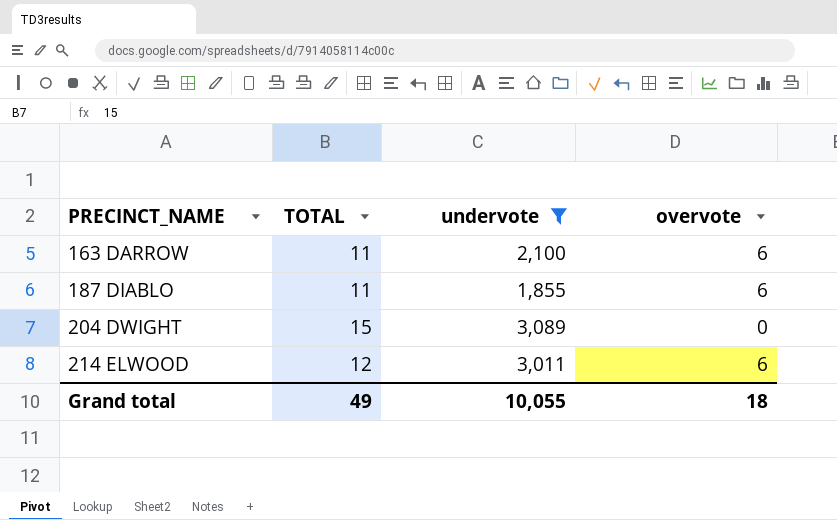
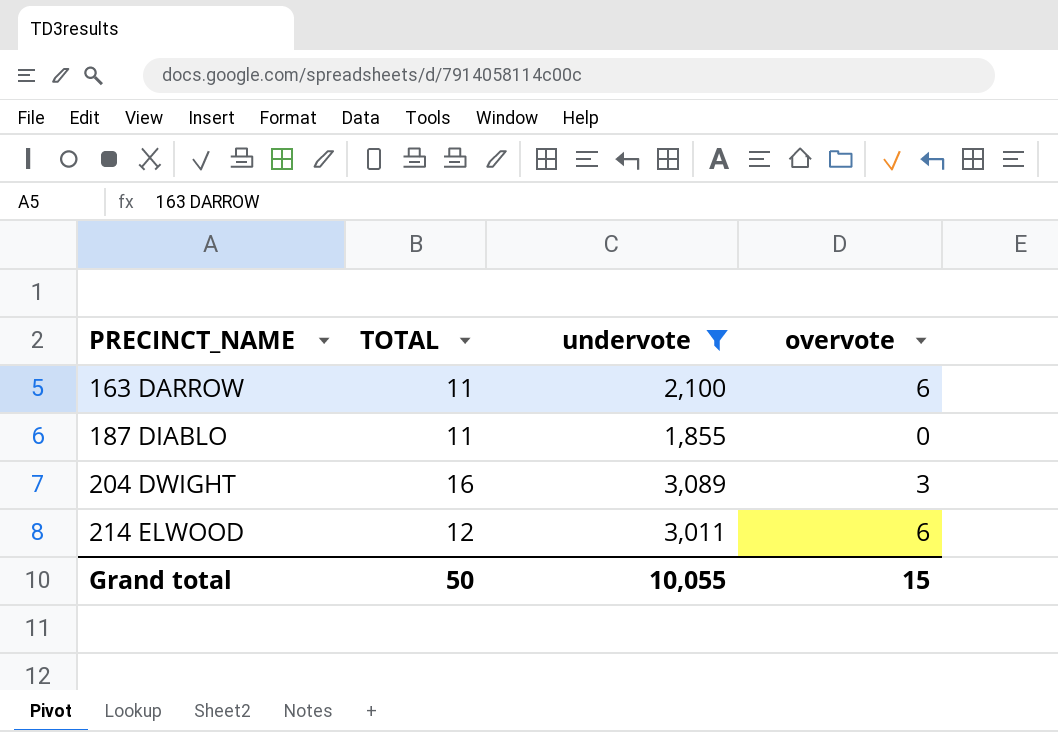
187 DIABLO | overvote: 6 -> 0
204 DWIGHT | TOTAL: 15 -> 16
204 DWIGHT | overvote: 0 -> 3
Grand total | TOTAL: 49 -> 50
Grand total | overvote: 18 -> 15

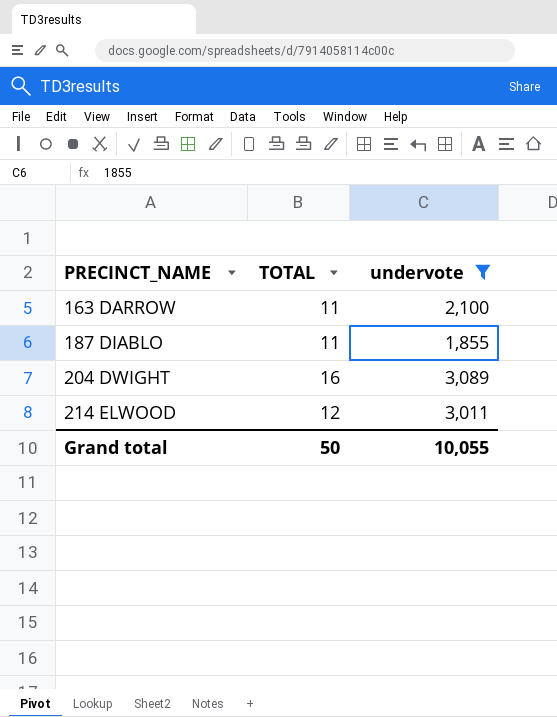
column overvote | position: 4 -> none

